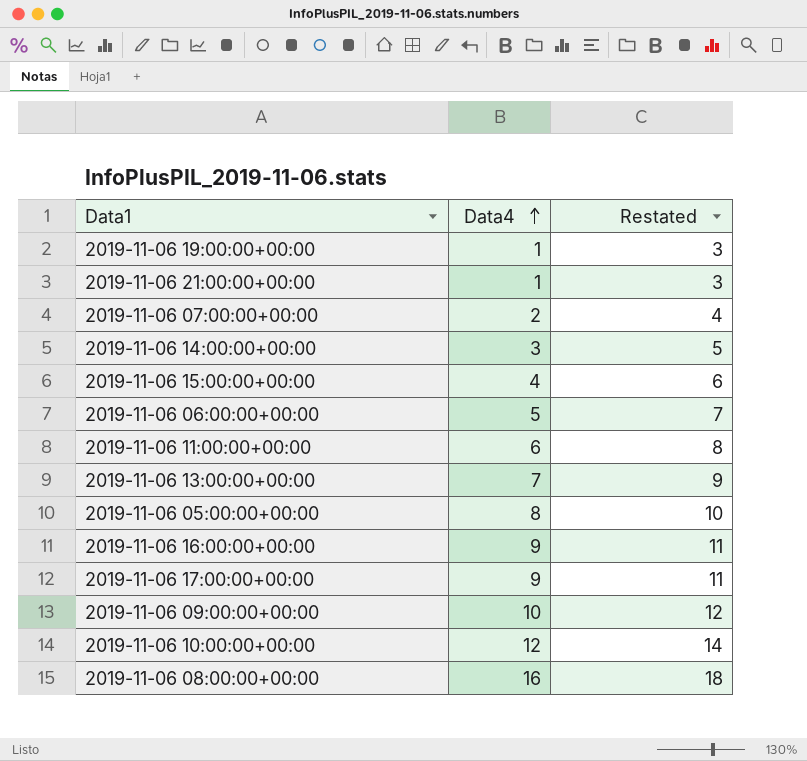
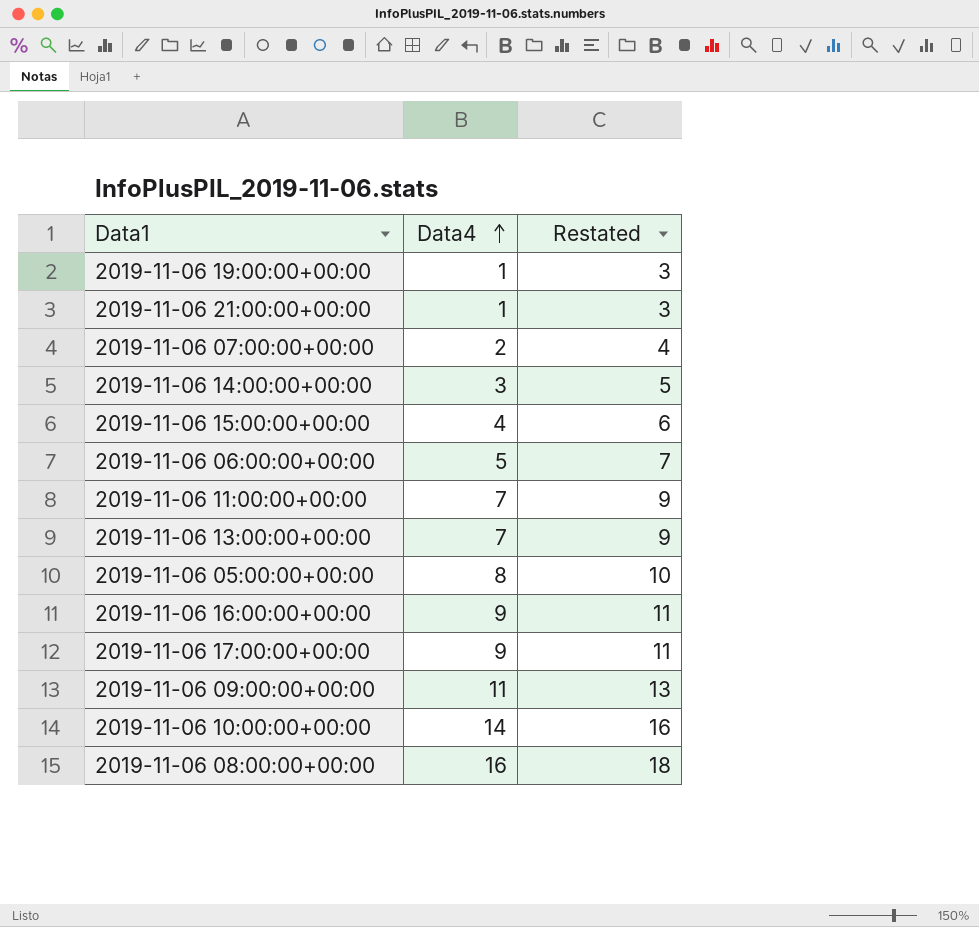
2019-11-06 11:00:00+00:00 | Data4: 6 -> 7
2019-11-06 11:00:00+00:00 | Restated: 8 -> 9
2019-11-06 09:00:00+00:00 | Data4: 10 -> 11
2019-11-06 09:00:00+00:00 | Restated: 12 -> 13
2019-11-06 10:00:00+00:00 | Data4: 12 -> 14
2019-11-06 10:00:00+00:00 | Restated: 14 -> 16

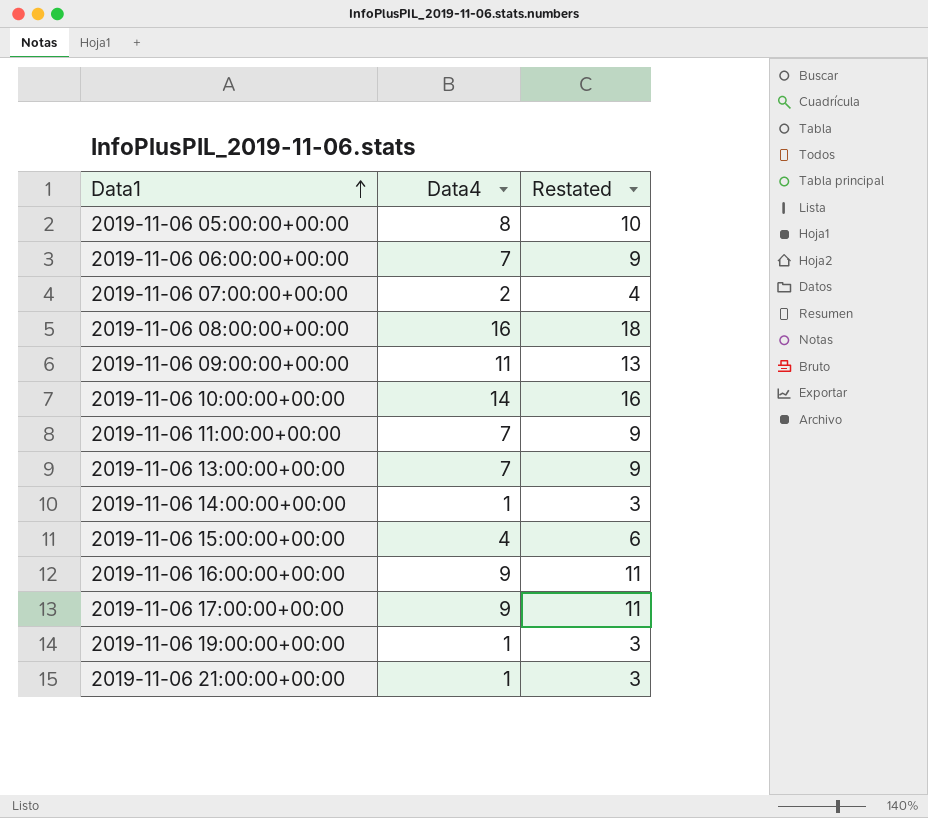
row order: Data4 ascending -> Data1 ascending
2019-11-06 06:00:00+00:00 | Data4: 5 -> 7
2019-11-06 06:00:00+00:00 | Restated: 7 -> 9
2019-11-06 14:00:00+00:00 | Data4: 3 -> 1
2019-11-06 14:00:00+00:00 | Restated: 5 -> 3

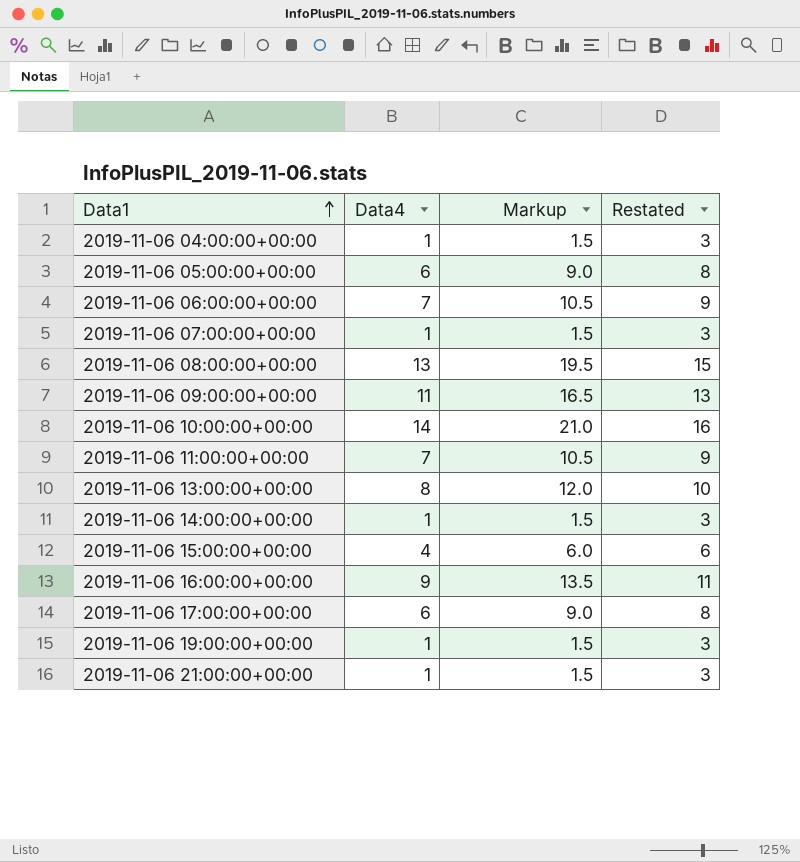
column Markup | formula: none -> [Data4] * 1.5
row 2019-11-06 04:00:00+00:00: none -> 1 | 1.5 | 3
2019-11-06 05:00:00+00:00 | Data4: 8 -> 6
2019-11-06 05:00:00+00:00 | Restated: 10 -> 8
2019-11-06 07:00:00+00:00 | Data4: 2 -> 1
2019-11-06 07:00:00+00:00 | Restated: 4 -> 3
2019-11-06 08:00:00+00:00 | Data4: 16 -> 13
2019-11-06 08:00:00+00:00 | Restated: 18 -> 15
2019-11-06 13:00:00+00:00 | Data4: 7 -> 8
2019-11-06 13:00:00+00:00 | Restated: 9 -> 10
2019-11-06 17:00:00+00:00 | Data4: 9 -> 6
2019-11-06 17:00:00+00:00 | Restated: 11 -> 8

